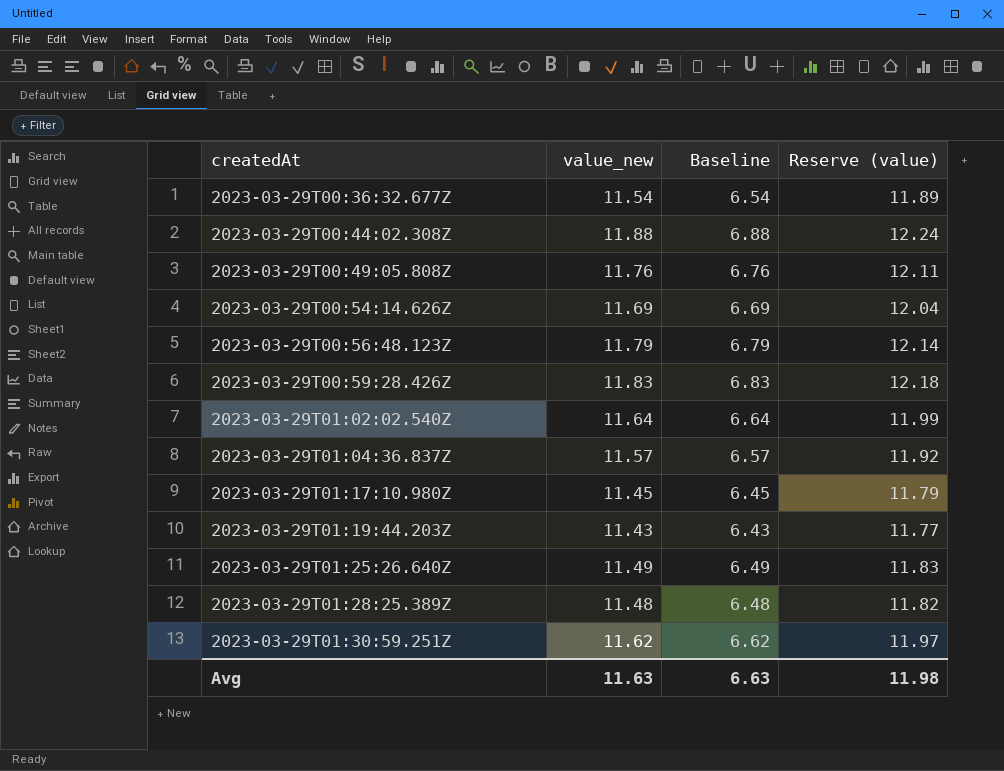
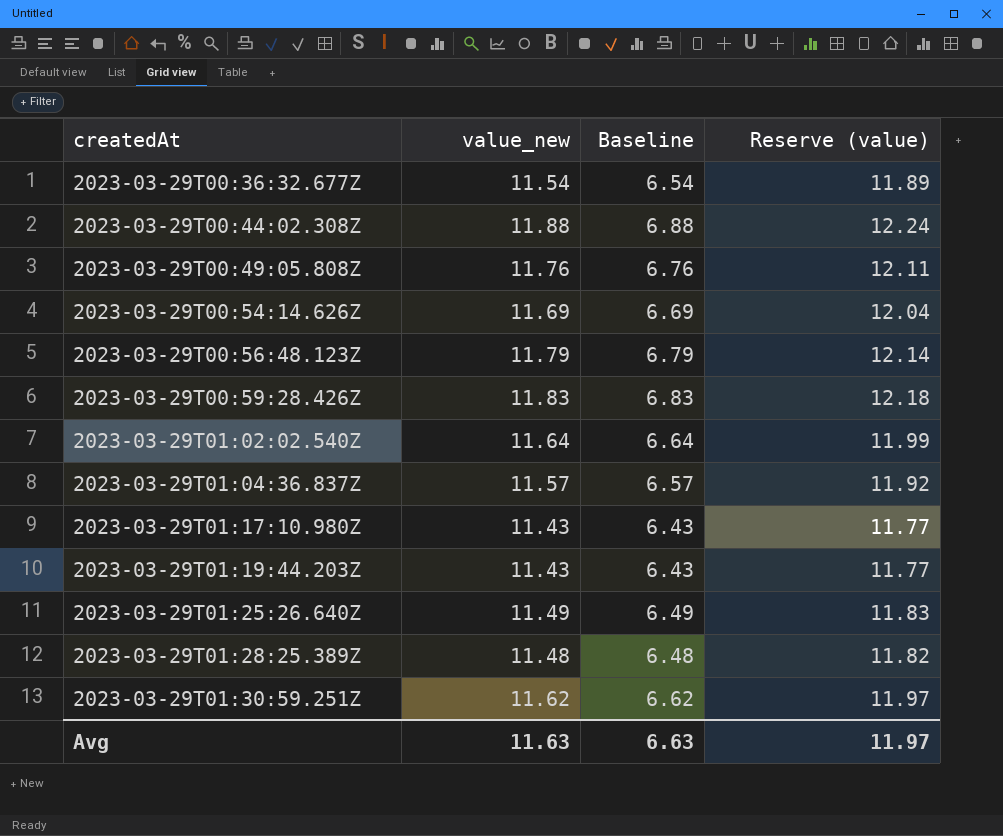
2023-03-29T01:17:10.980Z | value_new: 11.45 -> 11.43
2023-03-29T01:17:10.980Z | Baseline: 6.45 -> 6.43
2023-03-29T01:17:10.980Z | Reserve (value): 11.79 -> 11.77
Avg | Reserve (value): 11.98 -> 11.97

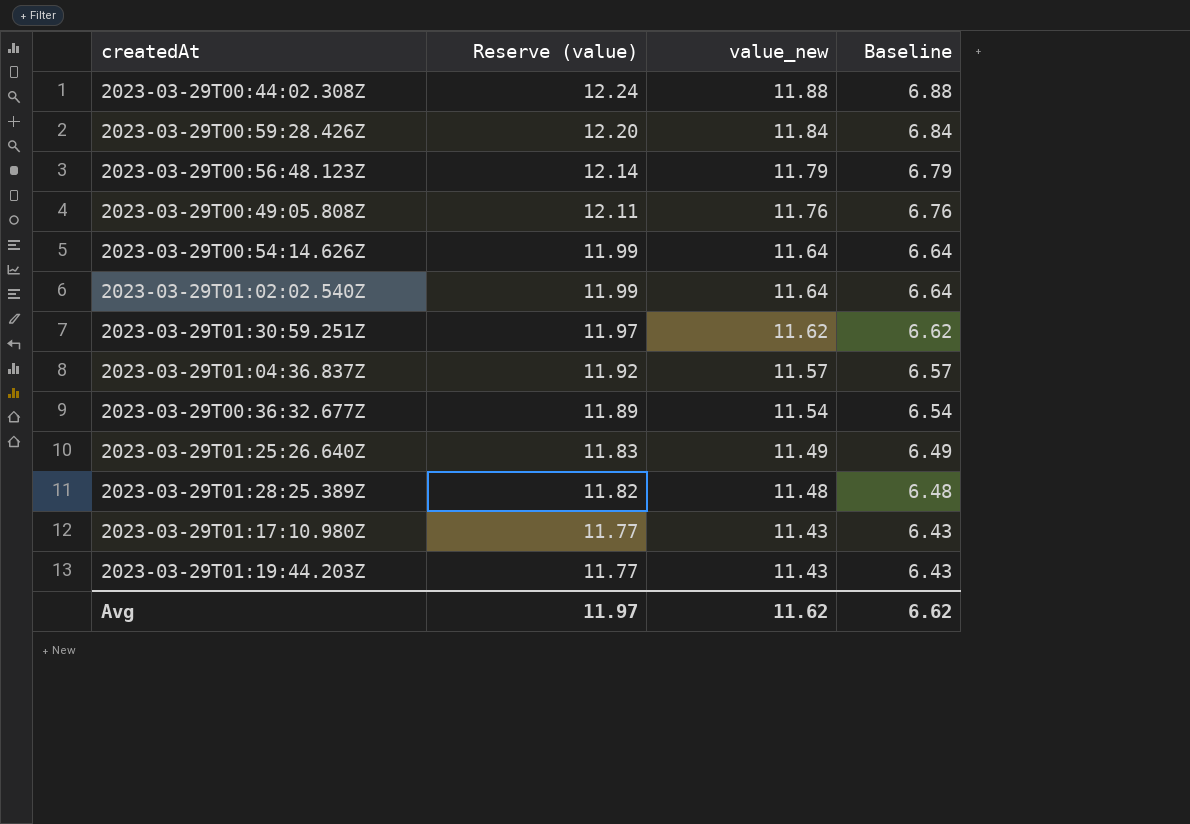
row order: createdAt ascending -> Reserve (value) descending
column Reserve (value) | position: 4 -> 2
2023-03-29T00:59:28.426Z | Reserve (value): 12.18 -> 12.20
2023-03-29T00:59:28.426Z | value_new: 11.83 -> 11.84
2023-03-29T00:59:28.426Z | Baseline: 6.83 -> 6.84
2023-03-29T00:54:14.626Z | Reserve (value): 12.04 -> 11.99
2023-03-29T00:54:14.626Z | value_new: 11.69 -> 11.64
2023-03-29T00:54:14.626Z | Baseline: 6.69 -> 6.64
Avg | value_new: 11.63 -> 11.62
Avg | Baseline: 6.63 -> 6.62

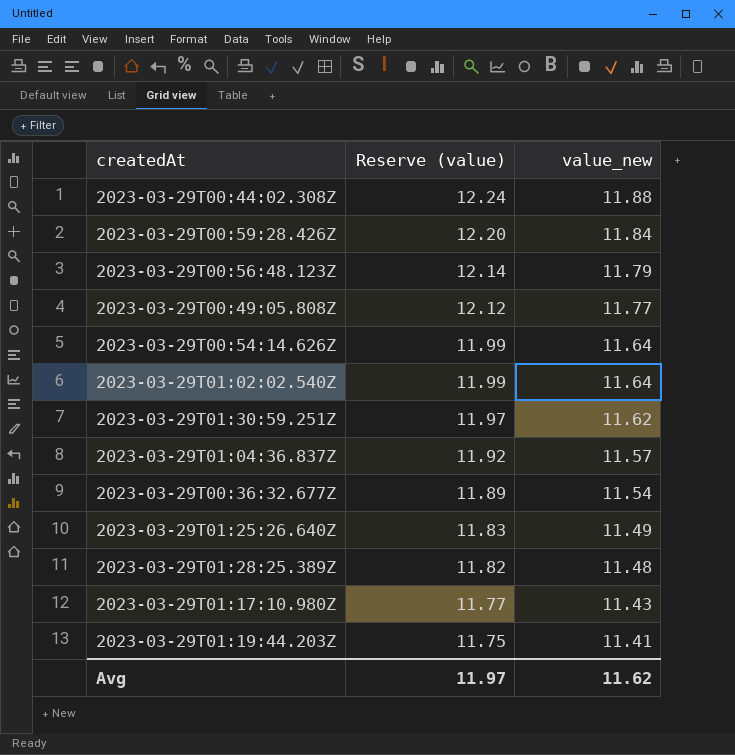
column Baseline | formula: [value_new] - 5 -> none
2023-03-29T00:49:05.808Z | Reserve (value): 12.11 -> 12.12
2023-03-29T00:49:05.808Z | value_new: 11.76 -> 11.77
2023-03-29T01:19:44.203Z | Reserve (value): 11.77 -> 11.75
2023-03-29T01:19:44.203Z | value_new: 11.43 -> 11.41

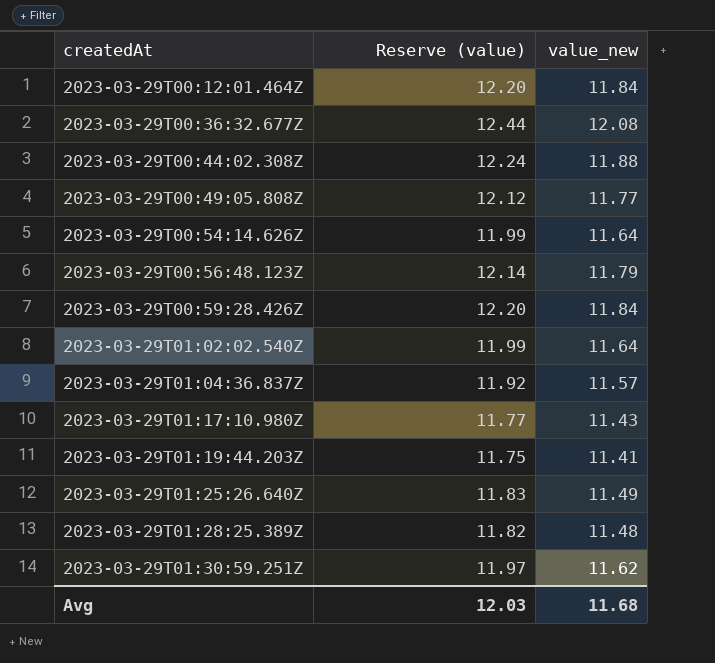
row order: Reserve (value) descending -> createdAt ascending
row 2023-03-29T00:12:01.464Z: none -> 12.20 | 11.84
2023-03-29T00:36:32.677Z | Reserve (value): 11.89 -> 12.44
2023-03-29T00:36:32.677Z | value_new: 11.54 -> 12.08
Avg | Reserve (value): 11.97 -> 12.03
Avg | value_new: 11.62 -> 11.68

